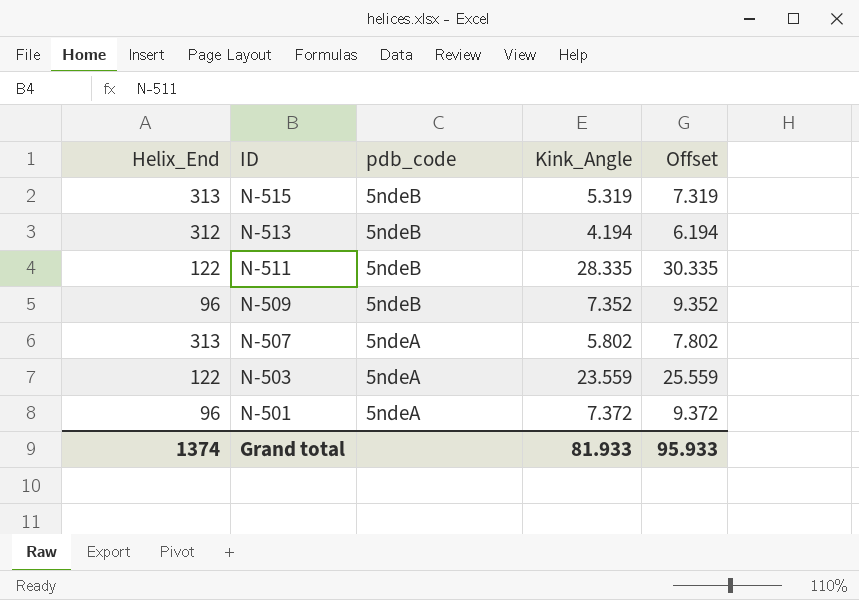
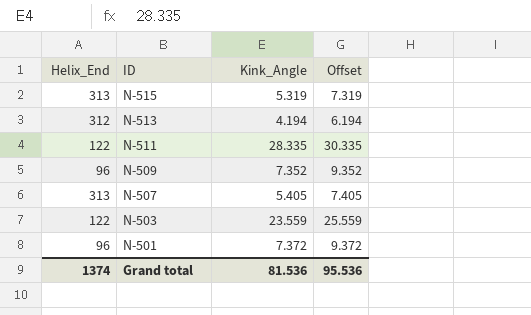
column pdb_code | position: 3 -> none
N-507 | Kink_Angle: 5.802 -> 5.405
N-507 | Offset: 7.802 -> 7.405
Grand total | Kink_Angle: 81.933 -> 81.536
Grand total | Offset: 95.933 -> 95.536

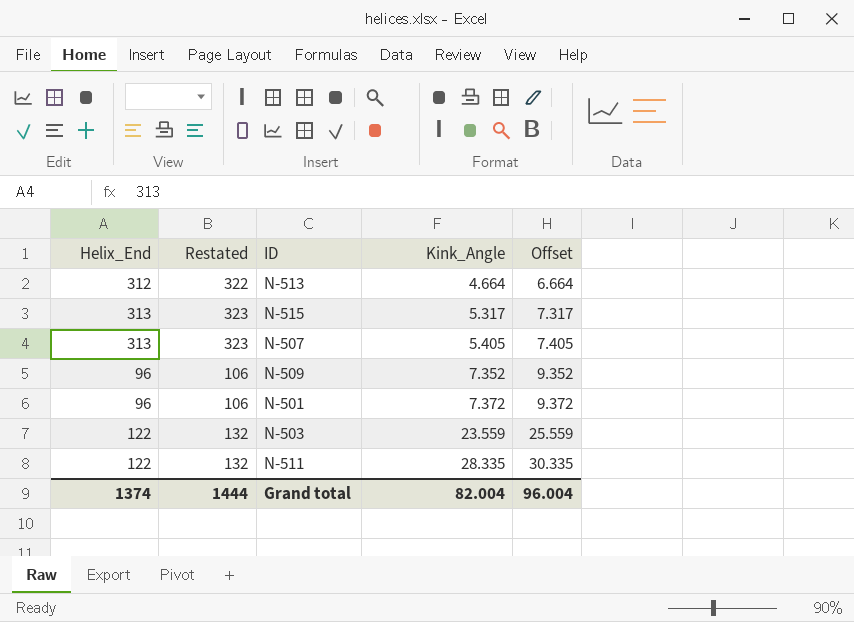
row order: ID descending -> Kink_Angle ascending
column Restated | formula: none -> [Helix_End] + 10
N-513 | Kink_Angle: 4.194 -> 4.664
N-513 | Offset: 6.194 -> 6.664
N-515 | Kink_Angle: 5.319 -> 5.317
N-515 | Offset: 7.319 -> 7.317
Grand total | Kink_Angle: 81.536 -> 82.004
Grand total | Offset: 95.536 -> 96.004

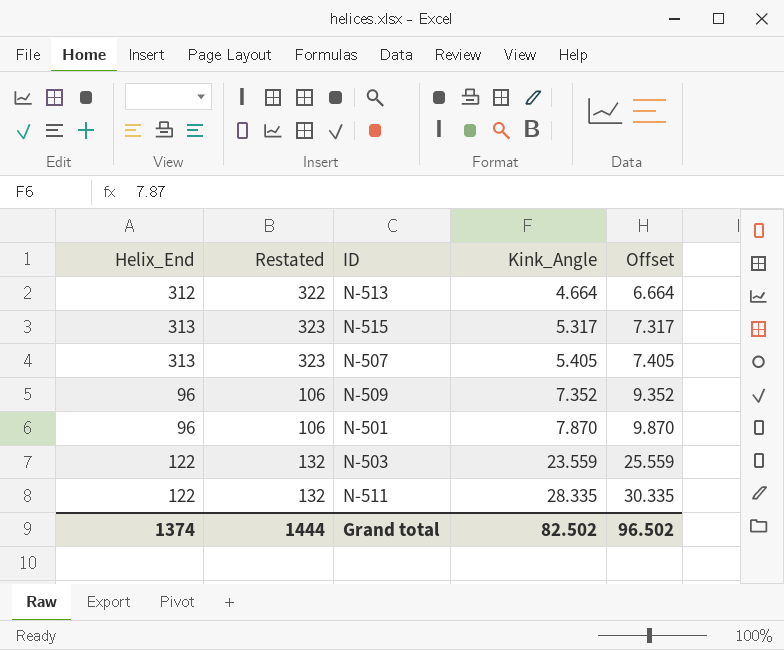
N-501 | Kink_Angle: 7.372 -> 7.870
N-501 | Offset: 9.372 -> 9.870
Grand total | Kink_Angle: 82.004 -> 82.502
Grand total | Offset: 96.004 -> 96.502

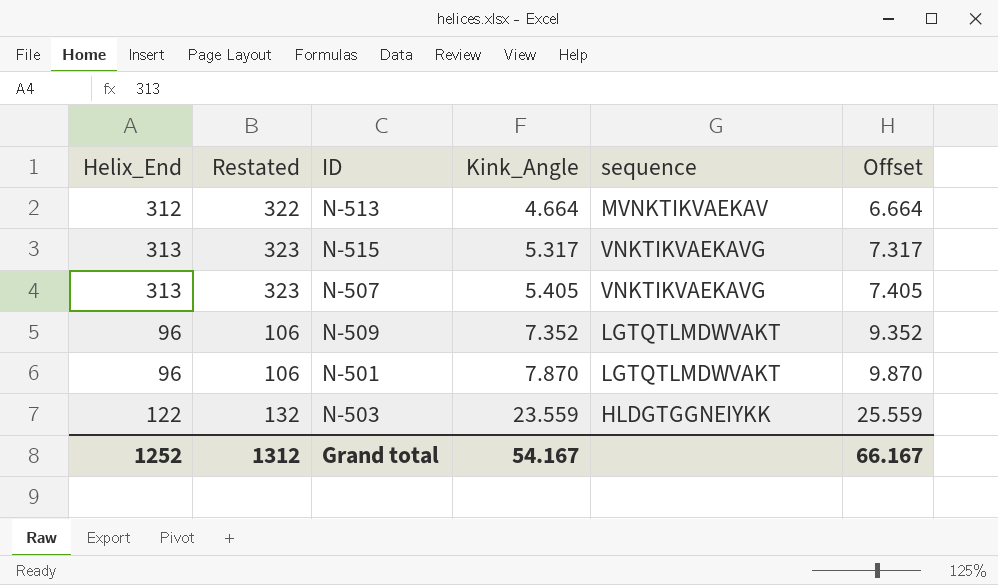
column sequence | position: none -> 5
row N-511: 122 | 132 | 28.335 | 30.335 -> none
Grand total | Helix_End: 1374 -> 1252
Grand total | Restated: 1444 -> 1312
Grand total | Kink_Angle: 82.502 -> 54.167
Grand total | Offset: 96.502 -> 66.167

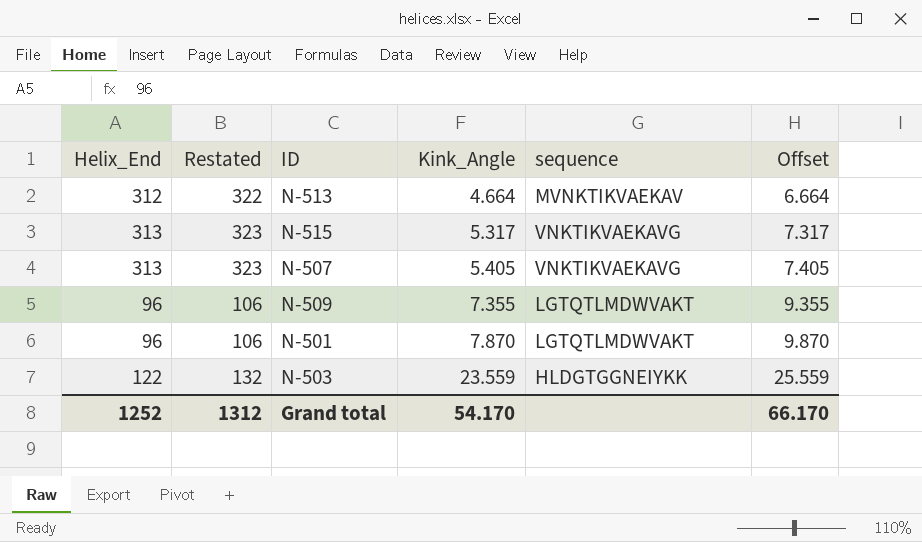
N-509 | Kink_Angle: 7.352 -> 7.355
N-509 | Offset: 9.352 -> 9.355
Grand total | Kink_Angle: 54.167 -> 54.170
Grand total | Offset: 66.167 -> 66.170

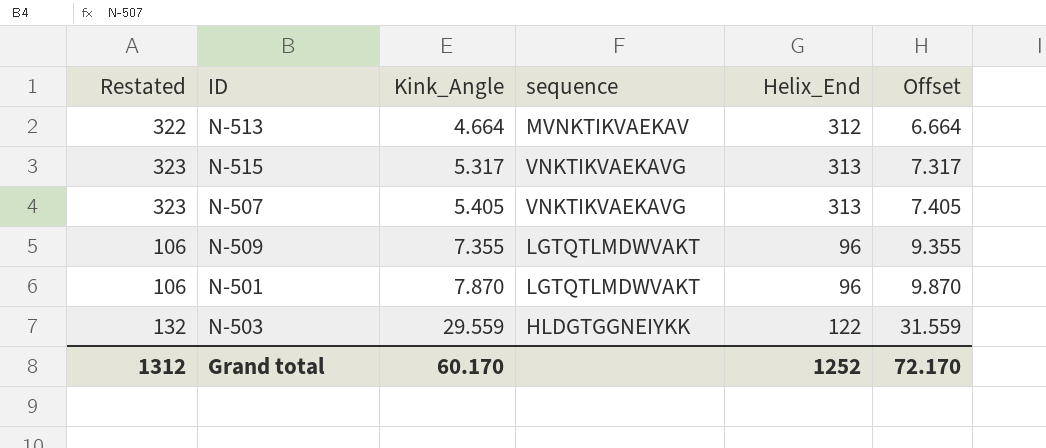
column Helix_End | position: 1 -> 5
N-503 | Kink_Angle: 23.559 -> 29.559
N-503 | Offset: 25.559 -> 31.559
Grand total | Kink_Angle: 54.170 -> 60.170
Grand total | Offset: 66.170 -> 72.170

